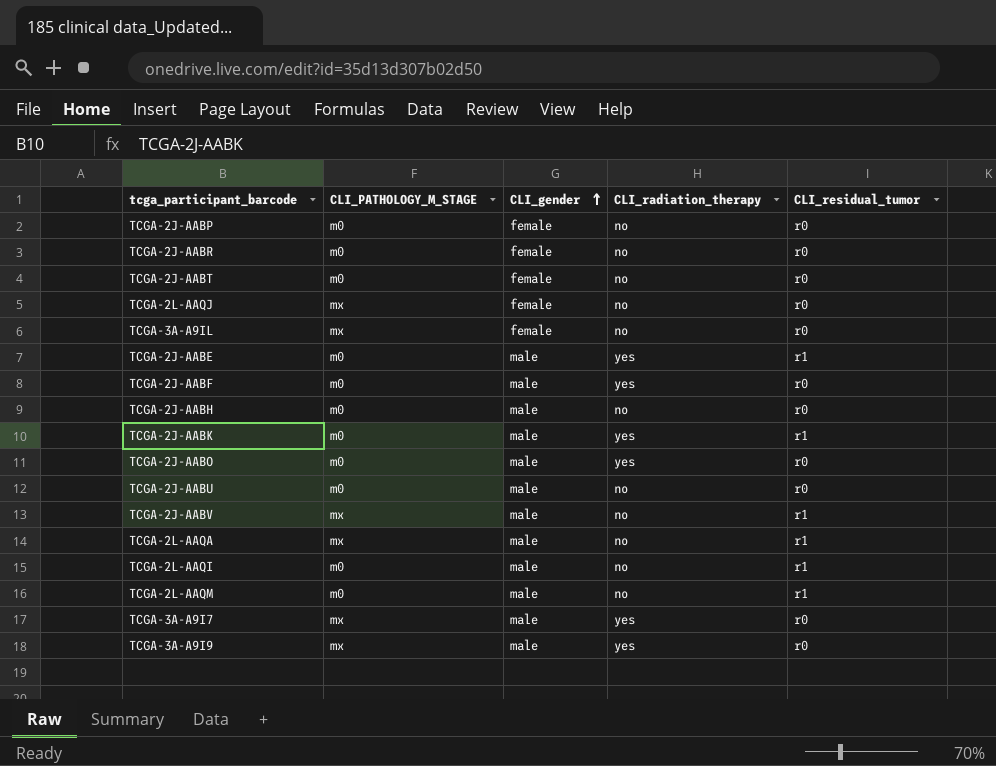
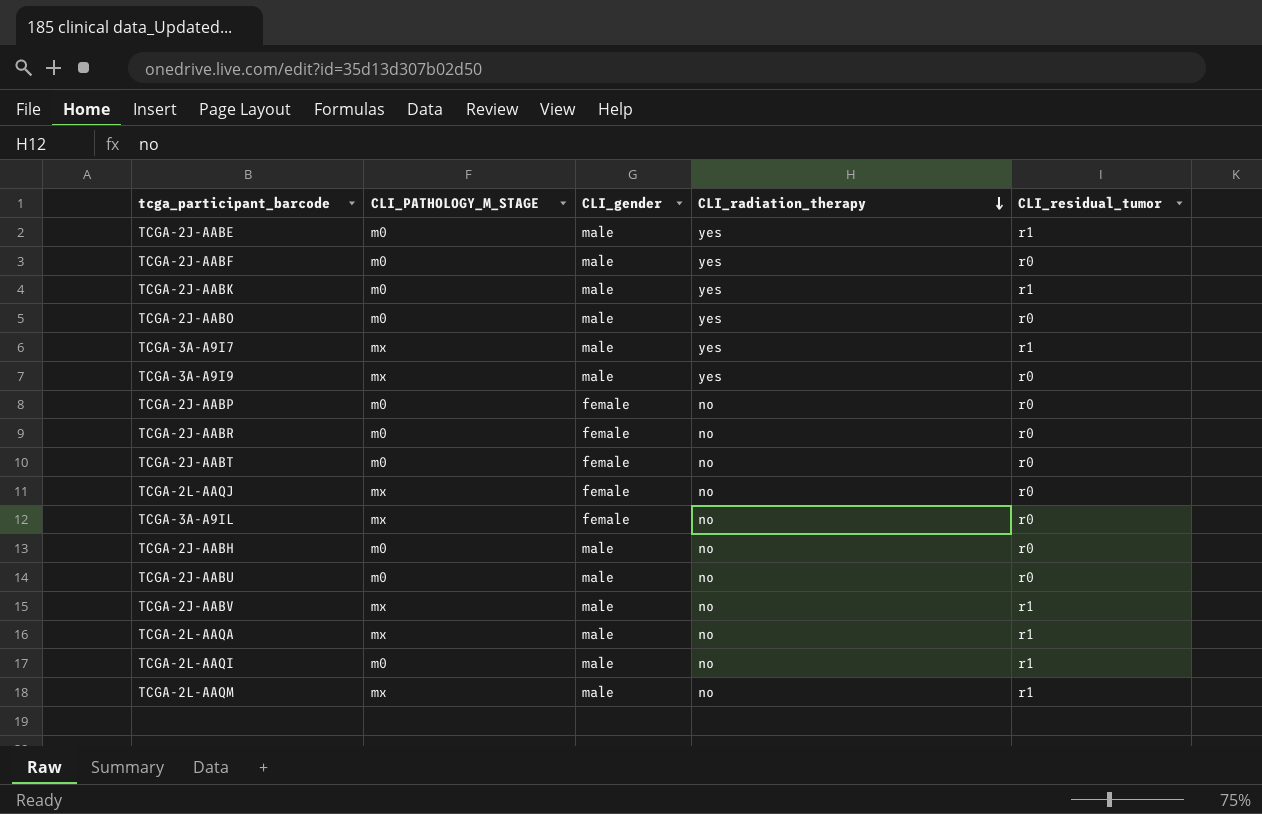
row order: CLI_gender ascending -> CLI_radiation_therapy descending
TCGA-3A-A9I7 | CLI_residual_tumor: r0 -> r1
TCGA-2L-AAQM | CLI_PATHOLOGY_M_STAGE: m0 -> mx

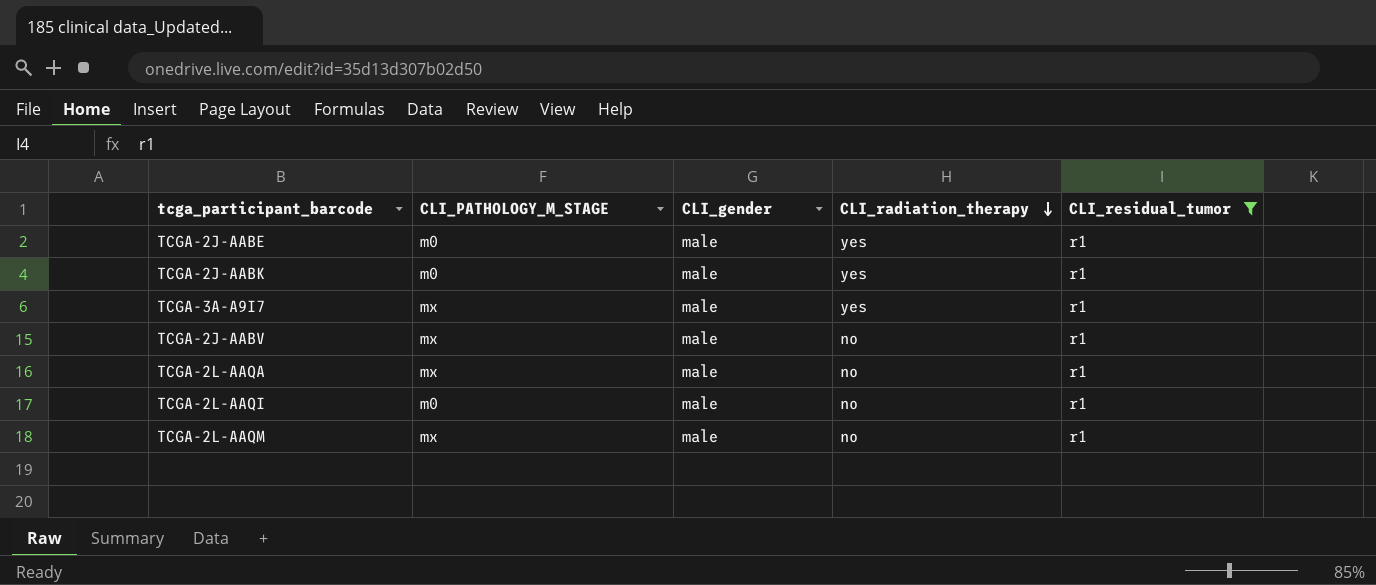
filter: none -> CLI_residual_tumor = r1

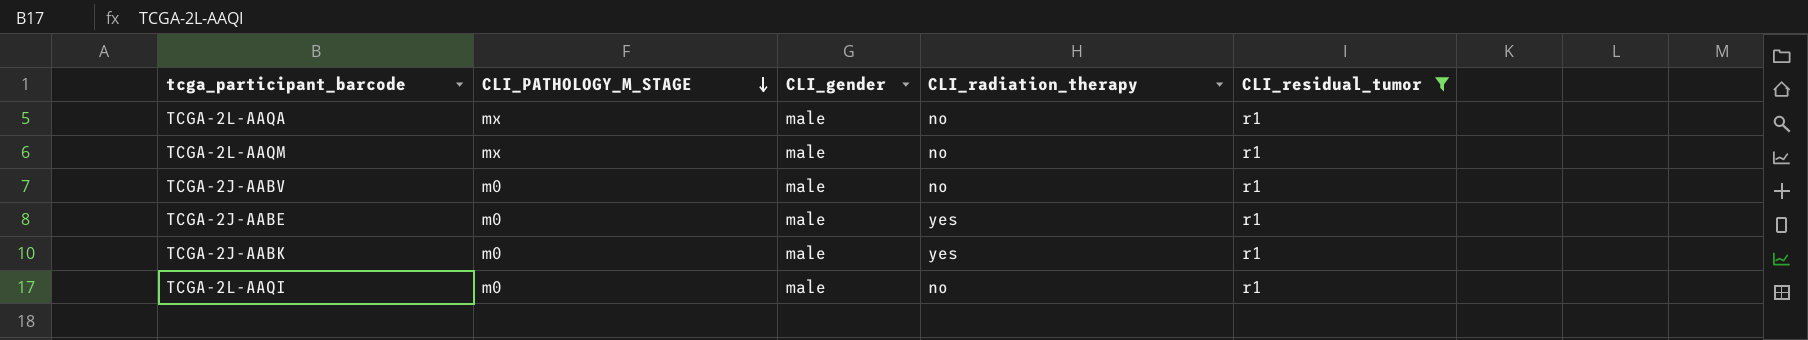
row order: CLI_radiation_therapy descending -> CLI_PATHOLOGY_M_STAGE descending
row TCGA-3A-A9I7: mx | male | yes | r1 -> none
TCGA-2J-AABV | CLI_PATHOLOGY_M_STAGE: mx -> m0

